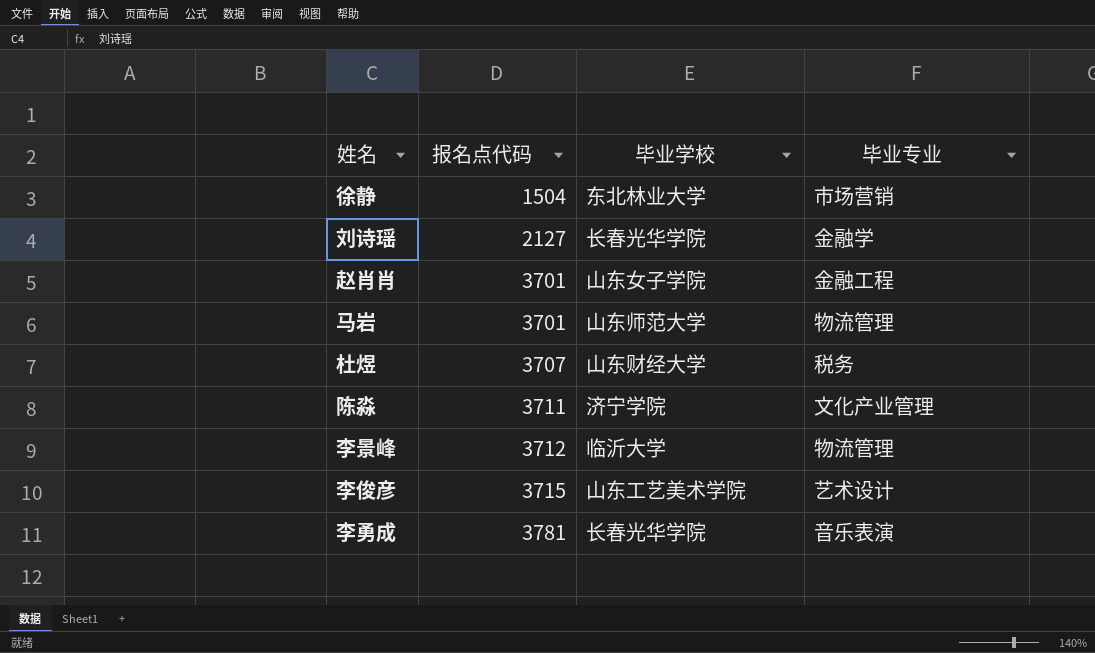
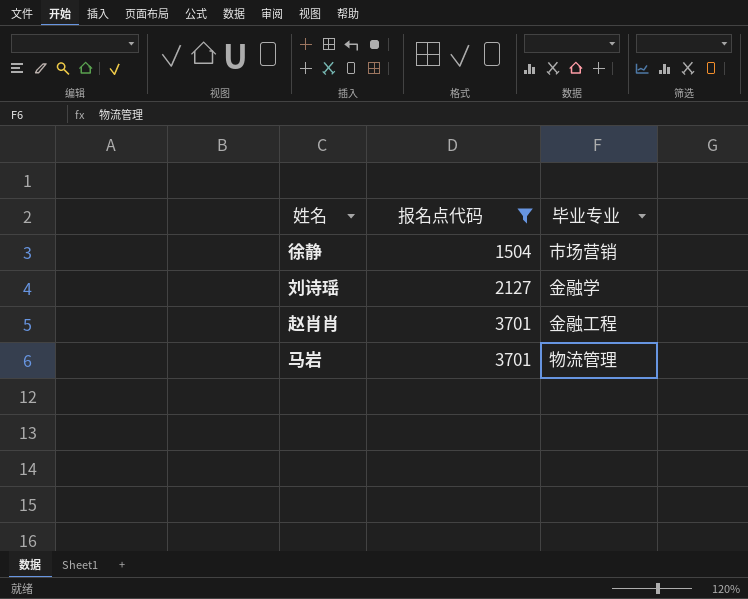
filter: none -> 报名点代码 <= 3701
column 毕业学校 | position: 3 -> none

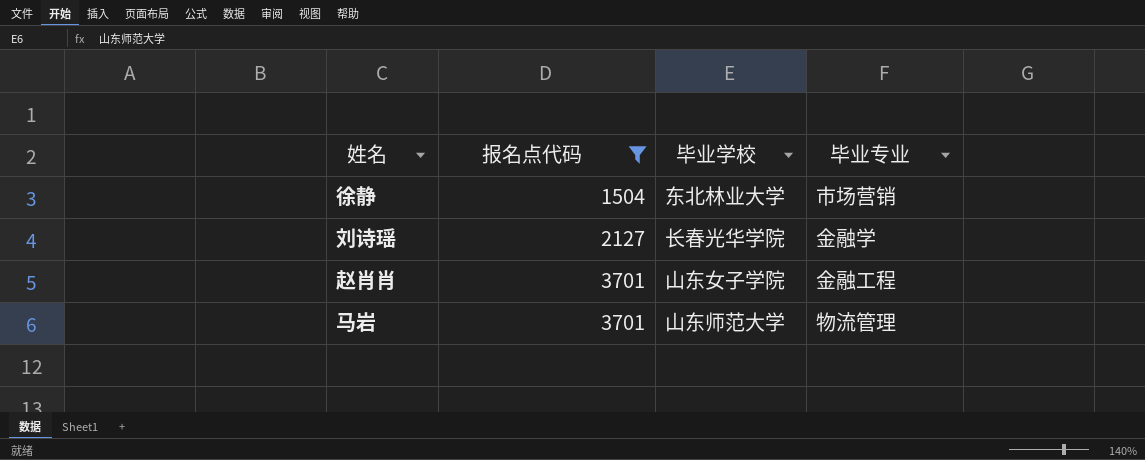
column 毕业学校 | position: none -> 3

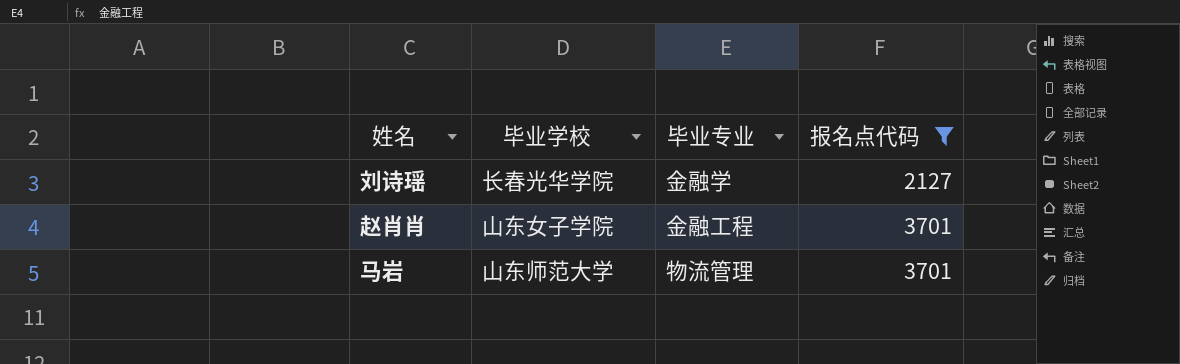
column 报名点代码 | position: 2 -> 4
row 徐静: 1504 | 东北林业大学 | 市场营销 -> none

